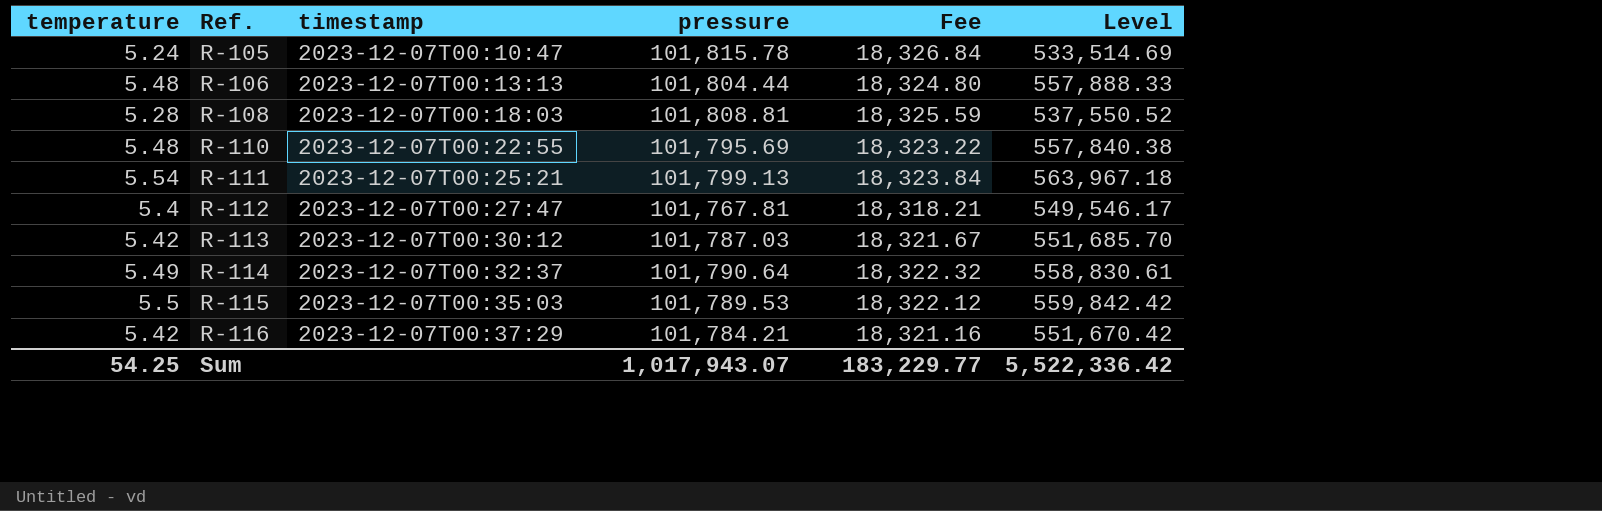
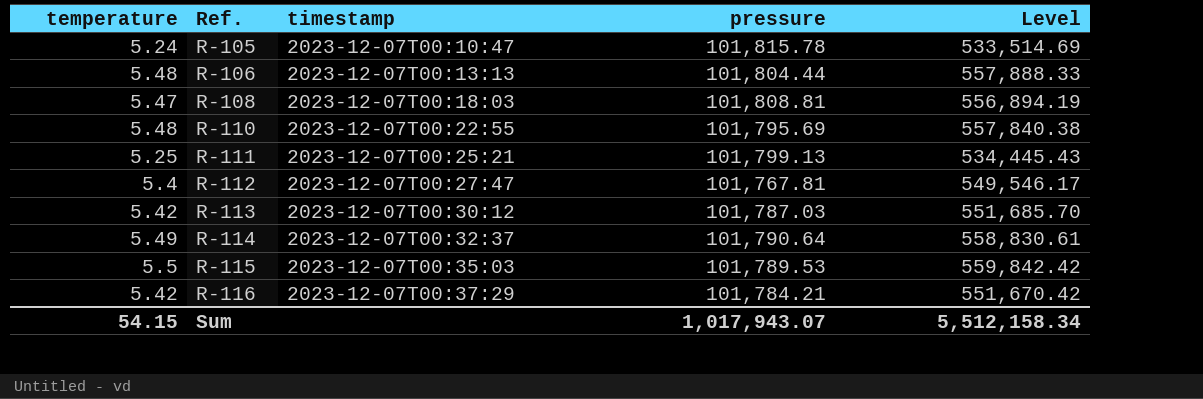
column Fee | formula: [pressure] * 0.18 -> none
R-108 | temperature: 5.28 -> 5.47
R-108 | Level: 537,550.52 -> 556,894.19
R-111 | temperature: 5.54 -> 5.25
R-111 | Level: 563,967.18 -> 534,445.43
Sum | temperature: 54.25 -> 54.15
Sum | Level: 5,522,336.42 -> 5,512,158.34

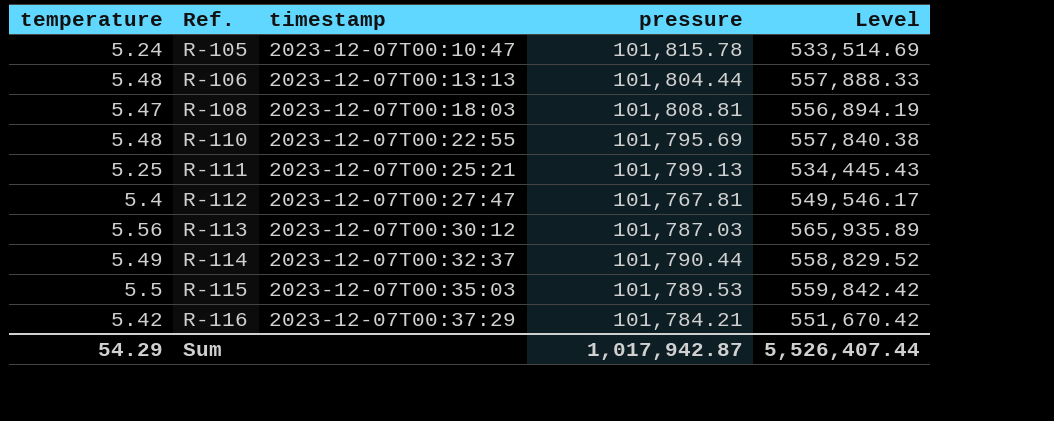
R-113 | temperature: 5.42 -> 5.56
R-113 | Level: 551,685.70 -> 565,935.89
R-114 | pressure: 101,790.64 -> 101,790.44
R-114 | Level: 558,830.61 -> 558,829.52
Sum | temperature: 54.15 -> 54.29
Sum | pressure: 1,017,943.07 -> 1,017,942.87
Sum | Level: 5,512,158.34 -> 5,526,407.44

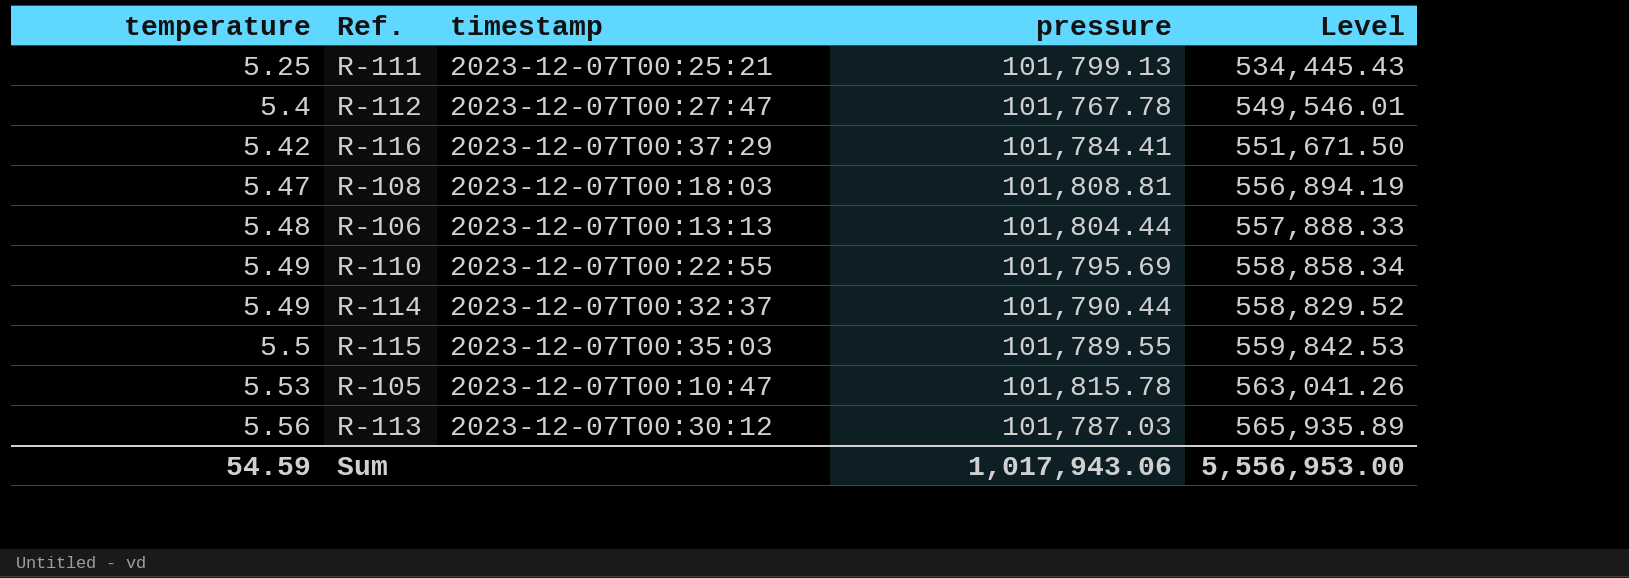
row order: Ref. ascending -> temperature ascending
R-112 | pressure: 101,767.81 -> 101,767.78
R-112 | Level: 549,546.17 -> 549,546.01
R-116 | pressure: 101,784.21 -> 101,784.41
R-116 | Level: 551,670.42 -> 551,671.50
R-110 | temperature: 5.48 -> 5.49
R-110 | Level: 557,840.38 -> 558,858.34
R-115 | pressure: 101,789.53 -> 101,789.55
R-115 | Level: 559,842.42 -> 559,842.53
R-105 | temperature: 5.24 -> 5.53
R-105 | Level: 533,514.69 -> 563,041.26
Sum | temperature: 54.29 -> 54.59
Sum | pressure: 1,017,942.87 -> 1,017,943.06
Sum | Level: 5,526,407.44 -> 5,556,953.00

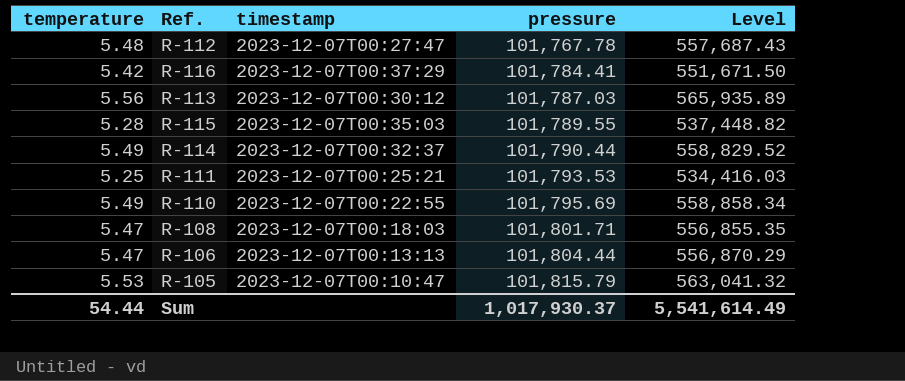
row order: temperature ascending -> pressure ascending
R-112 | temperature: 5.4 -> 5.48
R-112 | Level: 549,546.01 -> 557,687.43
R-115 | temperature: 5.5 -> 5.28
R-115 | Level: 559,842.53 -> 537,448.82
R-111 | pressure: 101,799.13 -> 101,793.53
R-111 | Level: 534,445.43 -> 534,416.03
R-108 | pressure: 101,808.81 -> 101,801.71
R-108 | Level: 556,894.19 -> 556,855.35
R-106 | temperature: 5.48 -> 5.47
R-106 | Level: 557,888.33 -> 556,870.29
R-105 | pressure: 101,815.78 -> 101,815.79
R-105 | Level: 563,041.26 -> 563,041.32
Sum | temperature: 54.59 -> 54.44
Sum | pressure: 1,017,943.06 -> 1,017,930.37
Sum | Level: 5,556,953.00 -> 5,541,614.49

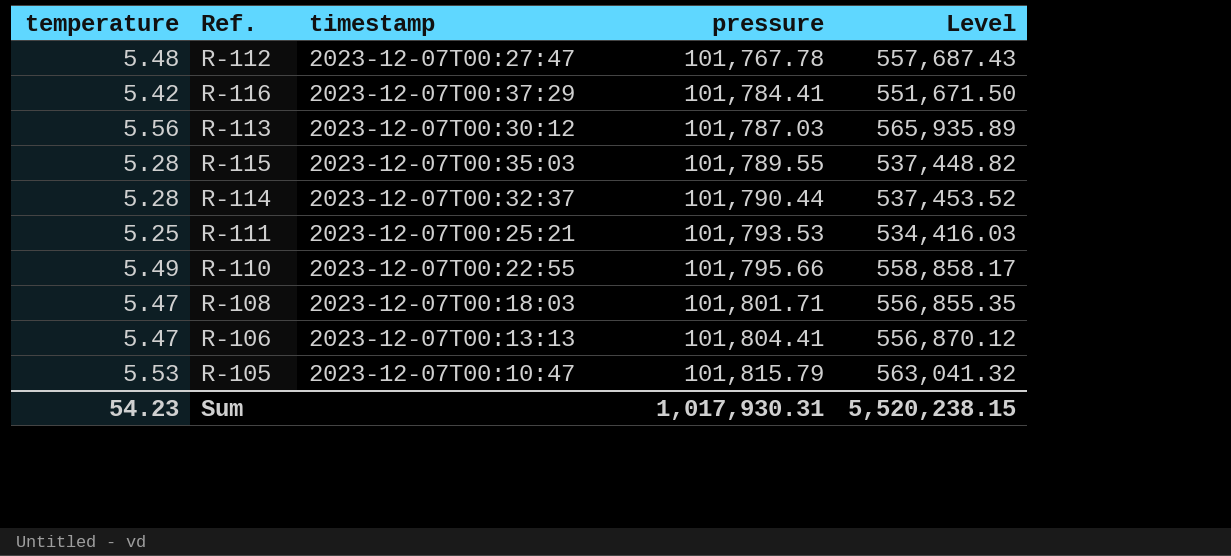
R-114 | temperature: 5.49 -> 5.28
R-114 | Level: 558,829.52 -> 537,453.52
R-110 | pressure: 101,795.69 -> 101,795.66
R-110 | Level: 558,858.34 -> 558,858.17
R-106 | pressure: 101,804.44 -> 101,804.41
R-106 | Level: 556,870.29 -> 556,870.12
Sum | temperature: 54.44 -> 54.23
Sum | pressure: 1,017,930.37 -> 1,017,930.31
Sum | Level: 5,541,614.49 -> 5,520,238.15

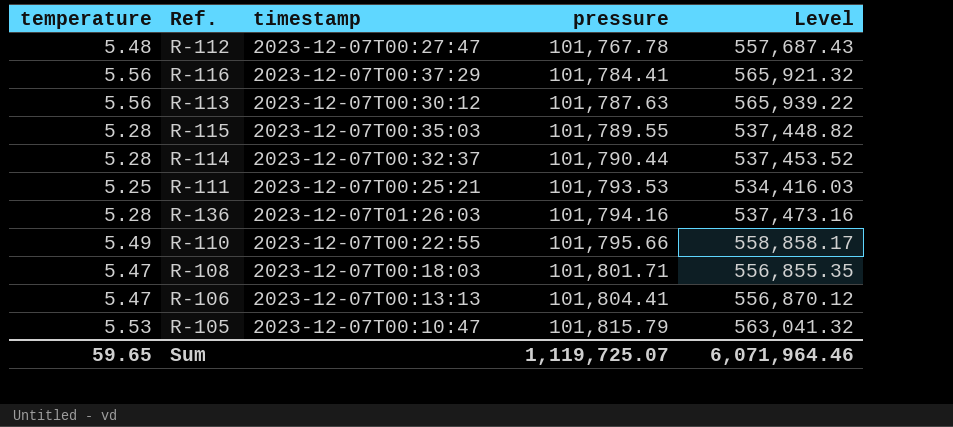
R-116 | temperature: 5.42 -> 5.56
R-116 | Level: 551,671.50 -> 565,921.32
R-113 | pressure: 101,787.03 -> 101,787.63
R-113 | Level: 565,935.89 -> 565,939.22
row R-136: none -> 5.28 | 2023-12-07T01:26:03 | 101,794.16 | 537,473.16
Sum | temperature: 54.23 -> 59.65
Sum | pressure: 1,017,930.31 -> 1,119,725.07
Sum | Level: 5,520,238.15 -> 6,071,964.46

